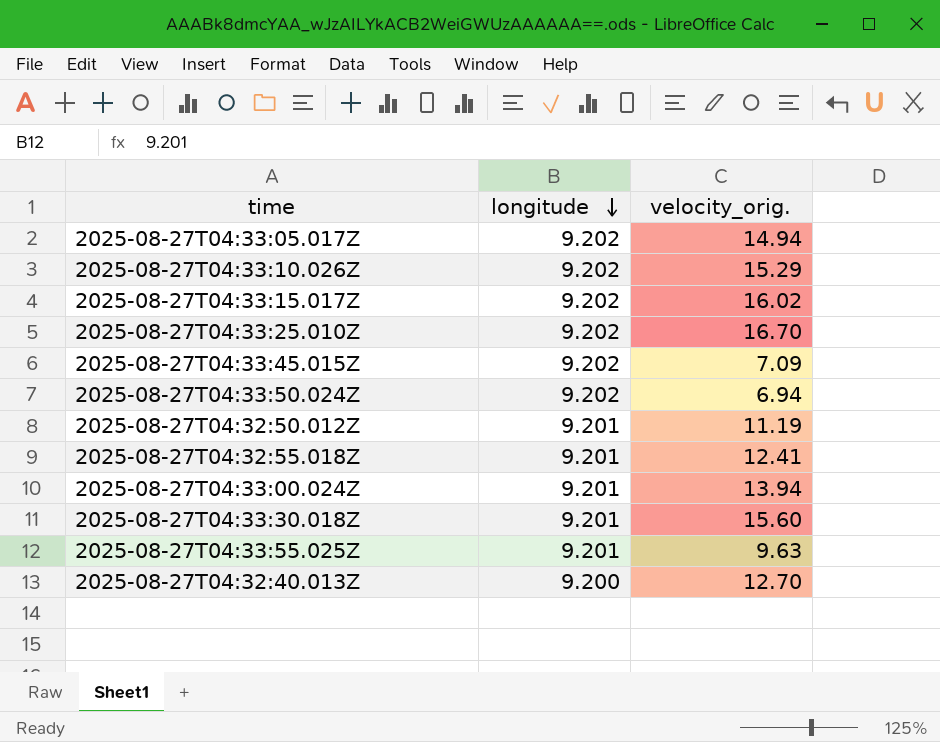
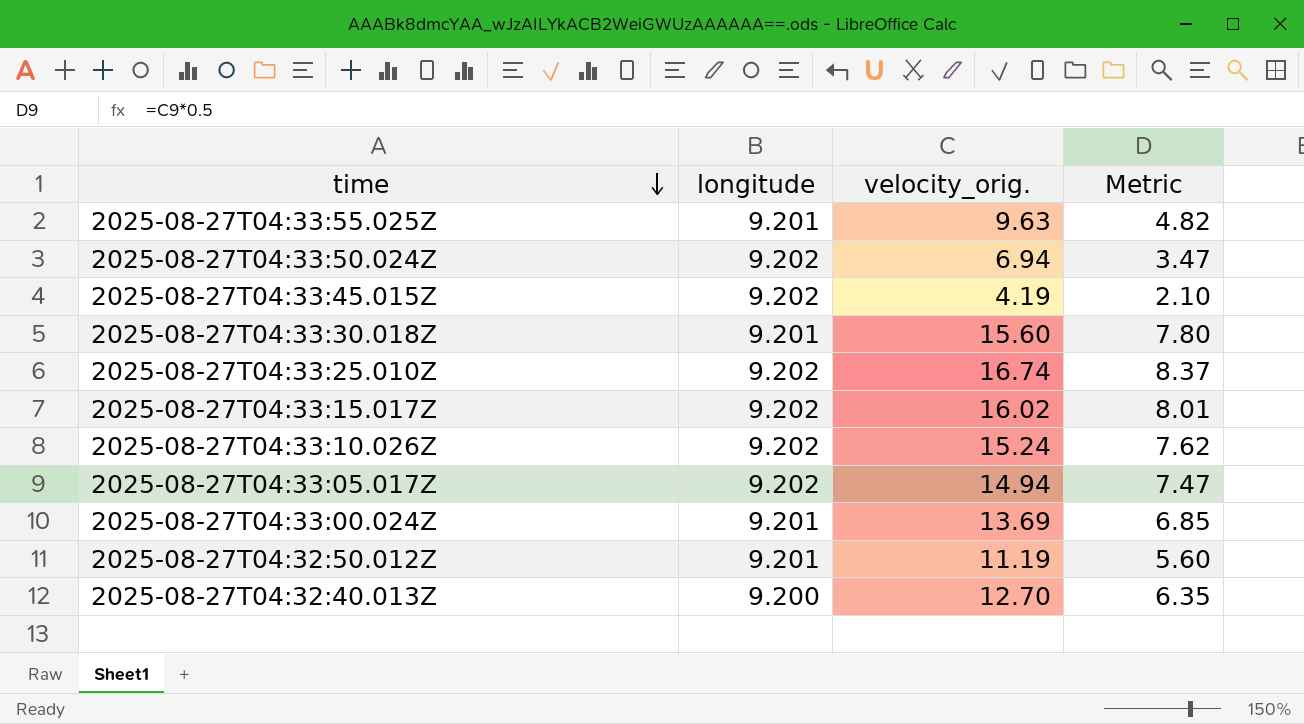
row order: longitude descending -> time descending
column Metric | formula: none -> [velocity_orig.] * 0.5
row 2025-08-27T04:32:55.018Z: 9.201 | 12.41 -> none
2025-08-27T04:33:45.015Z | velocity_orig.: 7.09 -> 4.19
2025-08-27T04:33:25.010Z | velocity_orig.: 16.70 -> 16.74
2025-08-27T04:33:10.026Z | velocity_orig.: 15.29 -> 15.24
2025-08-27T04:33:00.024Z | velocity_orig.: 13.94 -> 13.69

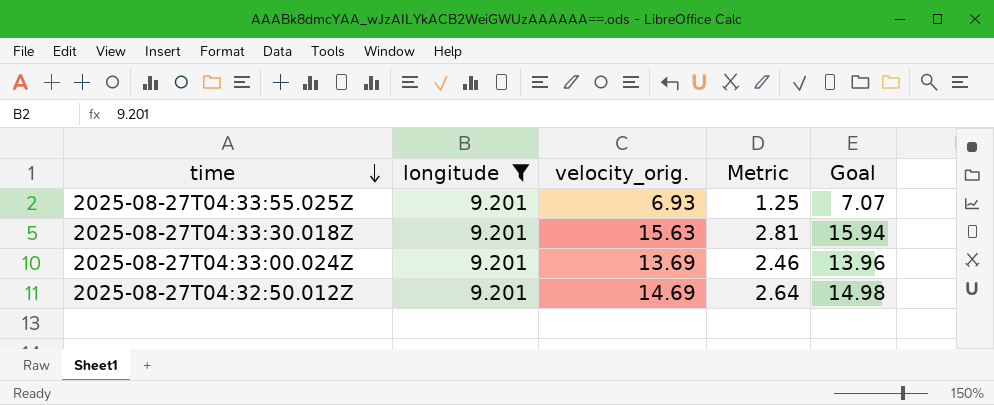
filter: none -> longitude = 9.201
column Metric | formula: [velocity_orig.] * 0.5 -> [velocity_orig.] * 0.18
column Goal | formula: none -> [velocity_orig.] * 1.02
2025-08-27T04:33:55.025Z | velocity_orig.: 9.63 -> 6.93
2025-08-27T04:33:30.018Z | velocity_orig.: 15.60 -> 15.63
2025-08-27T04:32:50.012Z | velocity_orig.: 11.19 -> 14.69

